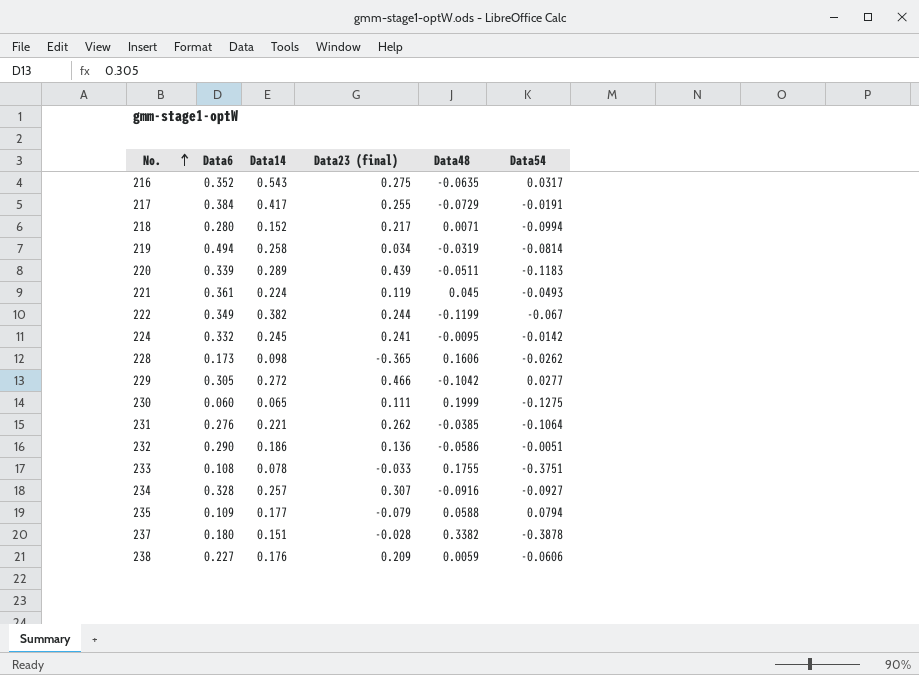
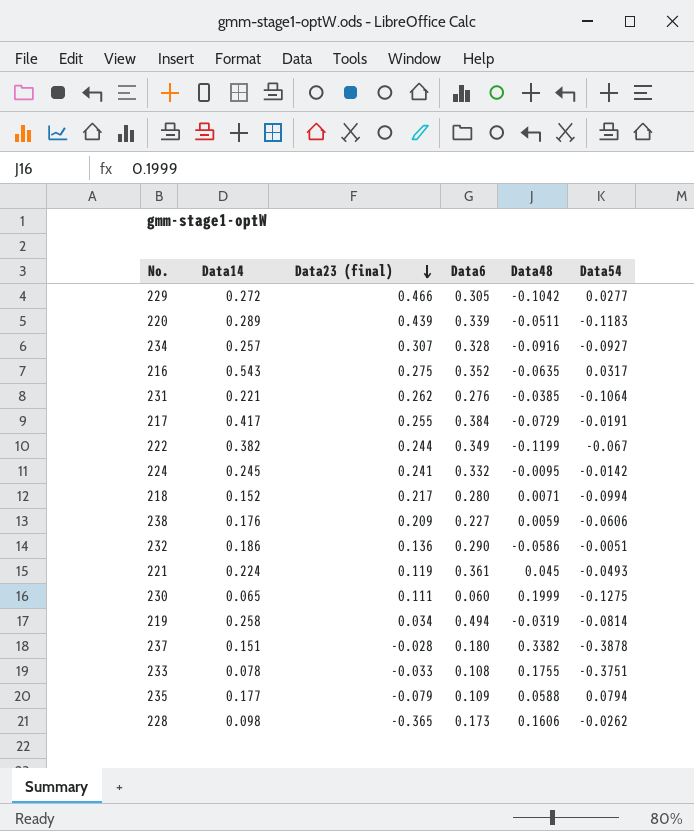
row order: No. ascending -> Data23 (final) descending
column Data6 | position: 2 -> 4

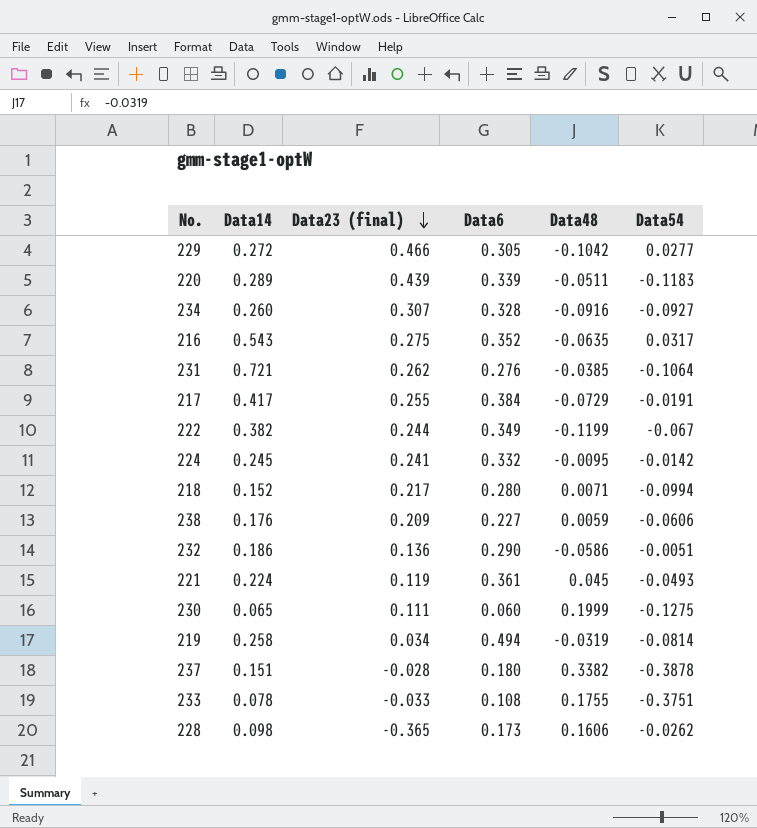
row 235: 0.177 | -0.079 | 0.109 | 0.0588 | 0.0794 -> none
234 | Data14: 0.257 -> 0.260
231 | Data14: 0.221 -> 0.721

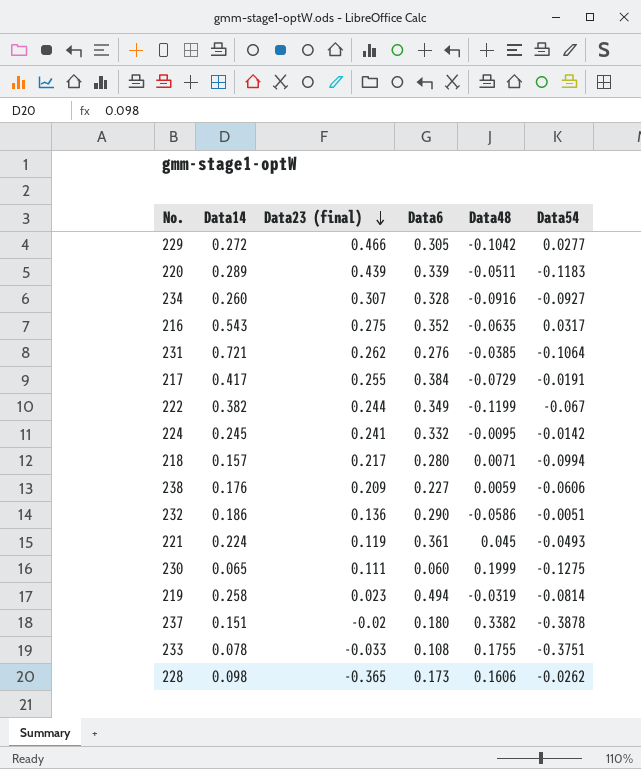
218 | Data14: 0.152 -> 0.157
219 | Data23 (final): 0.034 -> 0.023
237 | Data23 (final): -0.028 -> -0.02

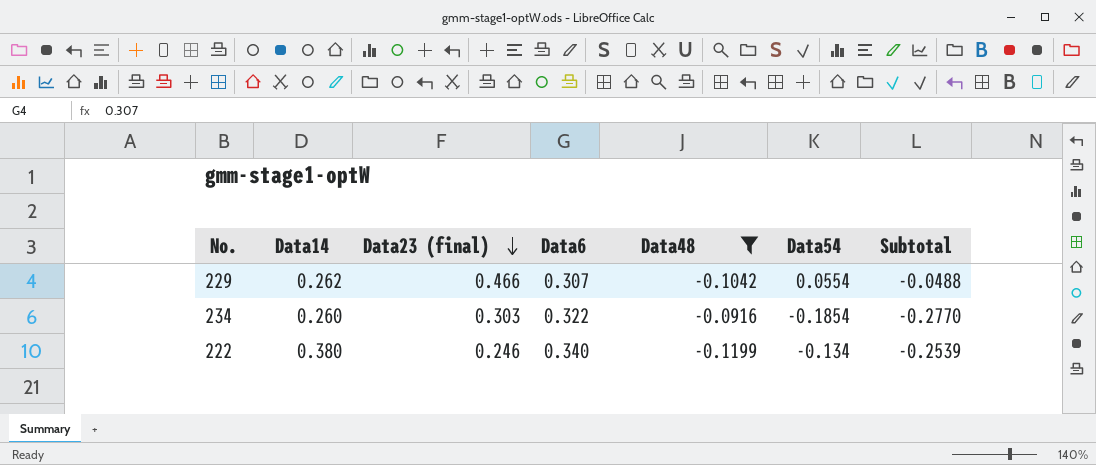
filter: none -> Data48 <= -0.0916
column Subtotal | formula: none -> [Data48] + [Data54]
229 | Data14: 0.272 -> 0.262
229 | Data6: 0.305 -> 0.307
229 | Data54: 0.0277 -> 0.0554
234 | Data23 (final): 0.307 -> 0.303
234 | Data6: 0.328 -> 0.322
234 | Data54: -0.0927 -> -0.1854
222 | Data14: 0.382 -> 0.380
222 | Data23 (final): 0.244 -> 0.246
222 | Data6: 0.349 -> 0.340
222 | Data54: -0.067 -> -0.134

